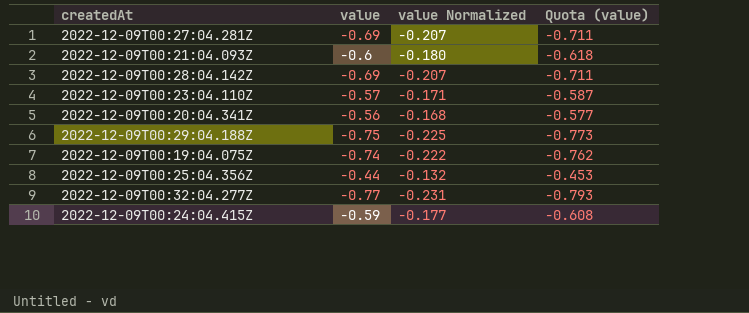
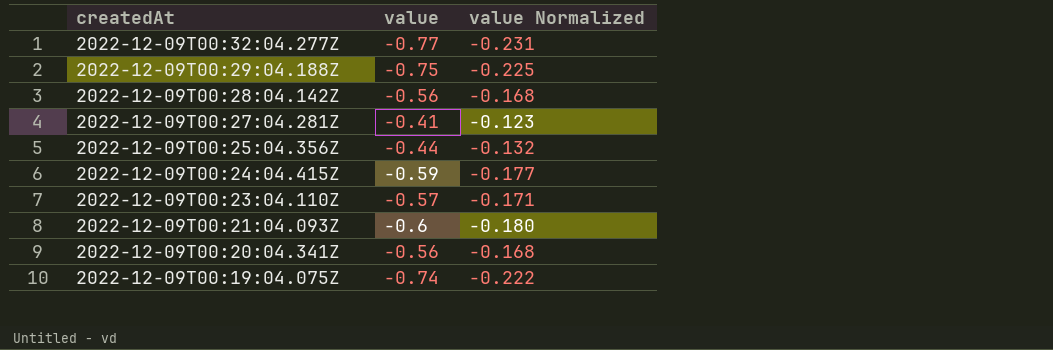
row order: none -> createdAt descending
column Quota (value) | formula: [value] * 1.03 -> none
2022-12-09T00:28:04.142Z | value: -0.69 -> -0.56
2022-12-09T00:28:04.142Z | value Normalized: -0.207 -> -0.168
2022-12-09T00:27:04.281Z | value: -0.69 -> -0.41
2022-12-09T00:27:04.281Z | value Normalized: -0.207 -> -0.123

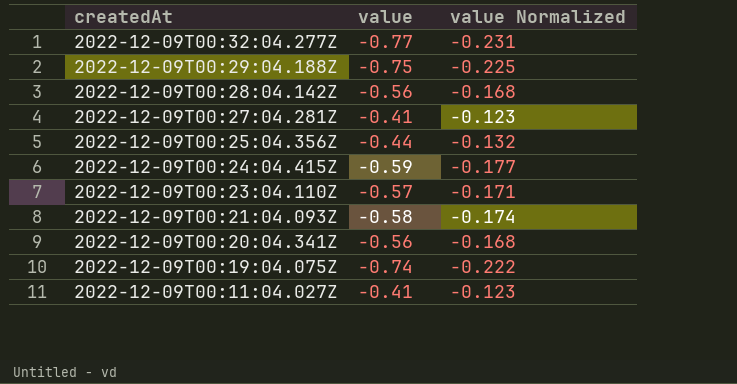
2022-12-09T00:21:04.093Z | value: -0.6 -> -0.58
2022-12-09T00:21:04.093Z | value Normalized: -0.180 -> -0.174
row 2022-12-09T00:11:04.027Z: none -> -0.41 | -0.123

